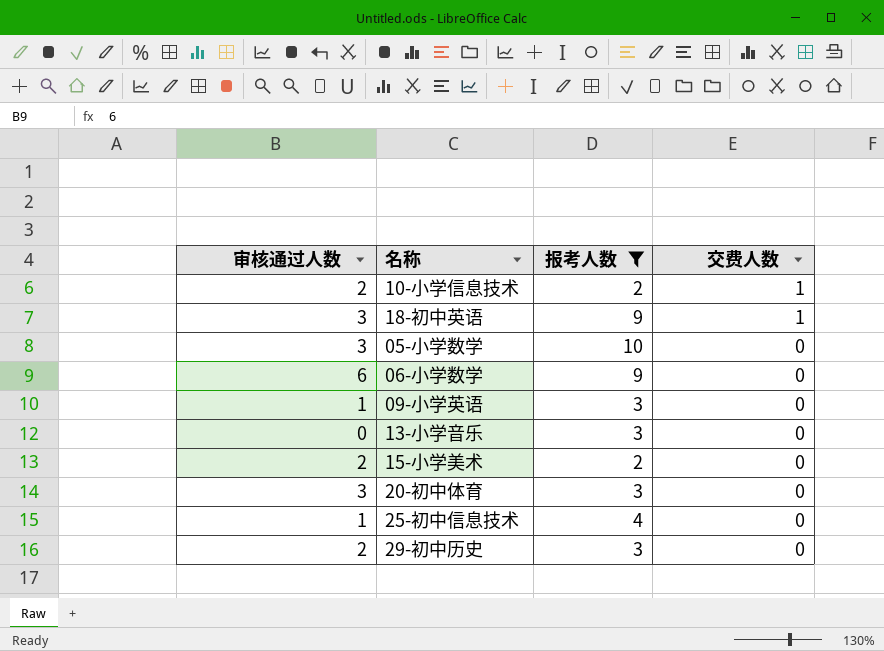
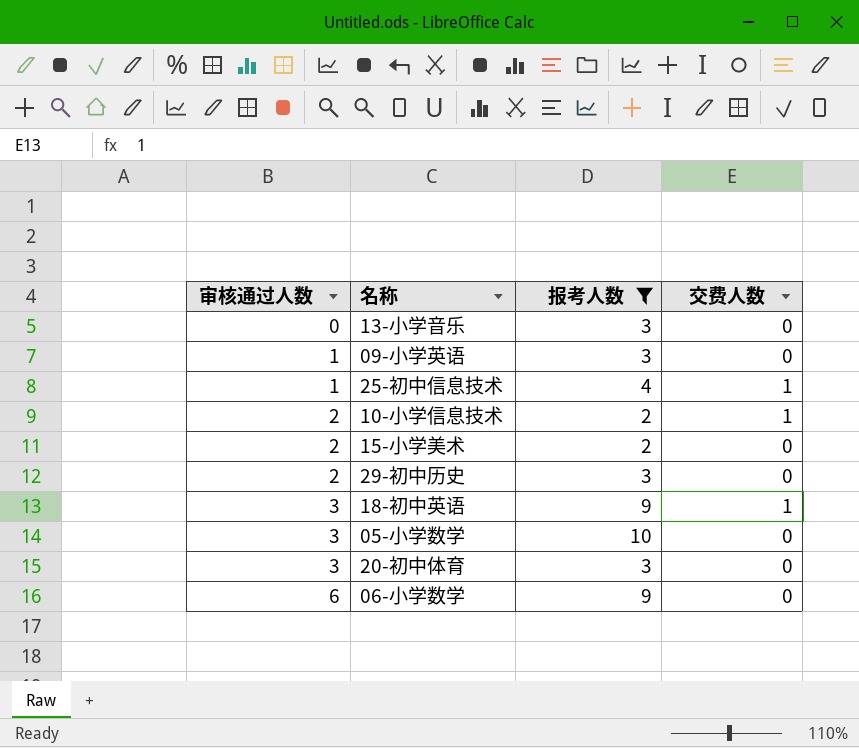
row order: 交费人数 descending -> 审核通过人数 ascending
25-初中信息技术 | 交费人数: 0 -> 1

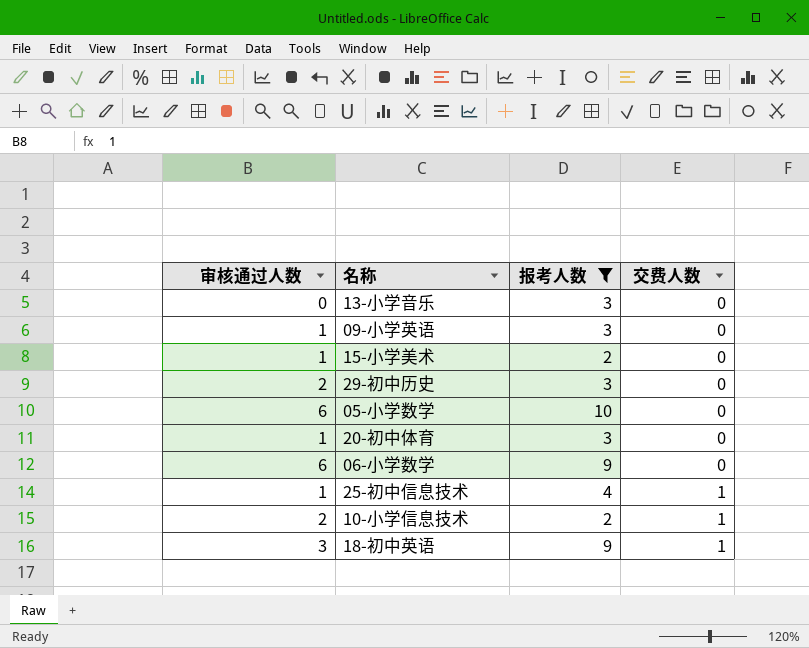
row order: 审核通过人数 ascending -> 交费人数 ascending
15-小学美术 | 审核通过人数: 2 -> 1
05-小学数学 | 审核通过人数: 3 -> 6
20-初中体育 | 审核通过人数: 3 -> 1

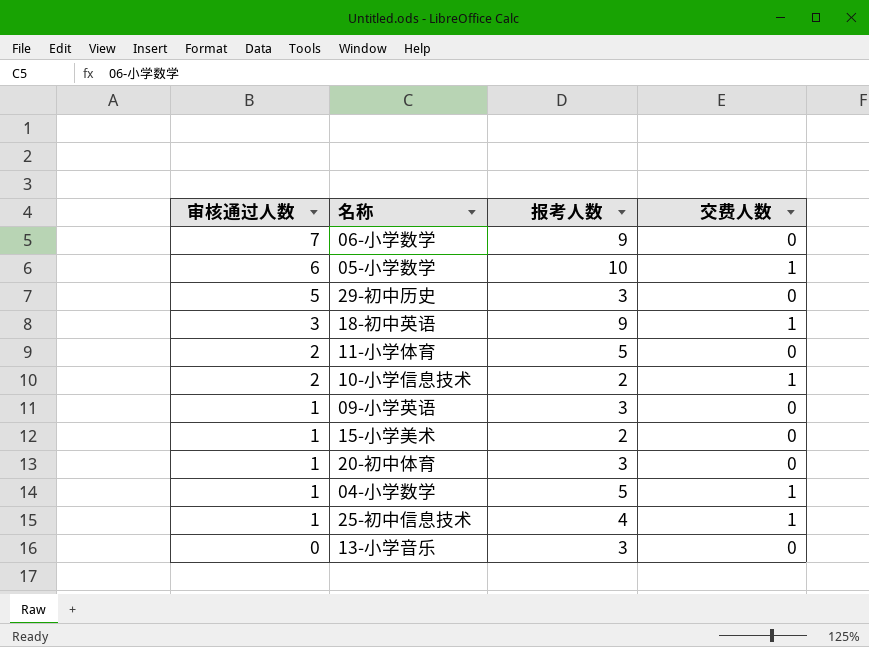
filter: 报考人数 != 5 -> none
row order: 交费人数 ascending -> 审核通过人数 descending
06-小学数学 | 审核通过人数: 6 -> 7
05-小学数学 | 交费人数: 0 -> 1
29-初中历史 | 审核通过人数: 2 -> 5

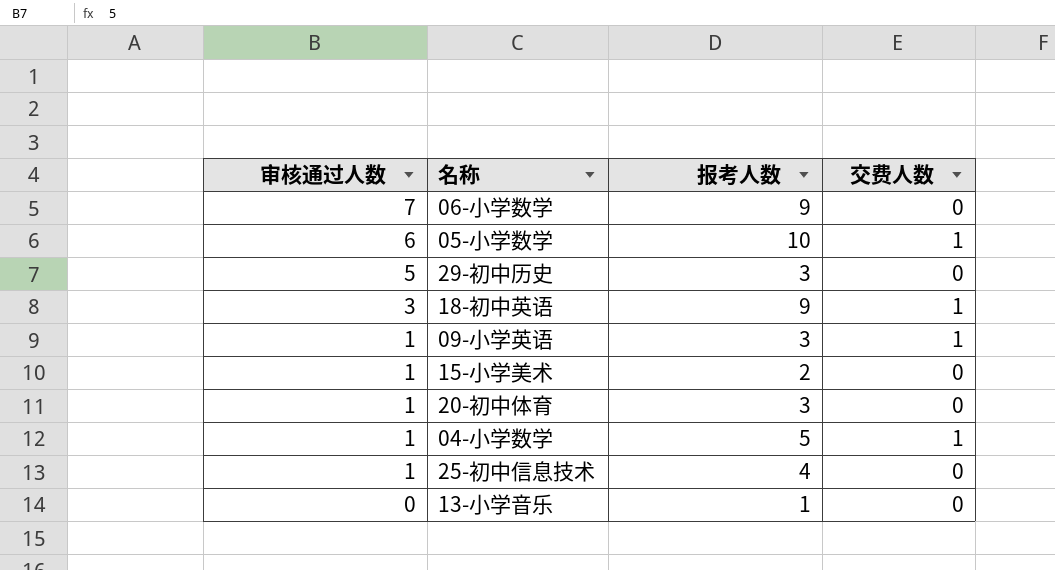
row 11-小学体育: 2 | 5 | 0 -> none
row 10-小学信息技术: 2 | 2 | 1 -> none
09-小学英语 | 交费人数: 0 -> 1
25-初中信息技术 | 交费人数: 1 -> 0
13-小学音乐 | 报考人数: 3 -> 1

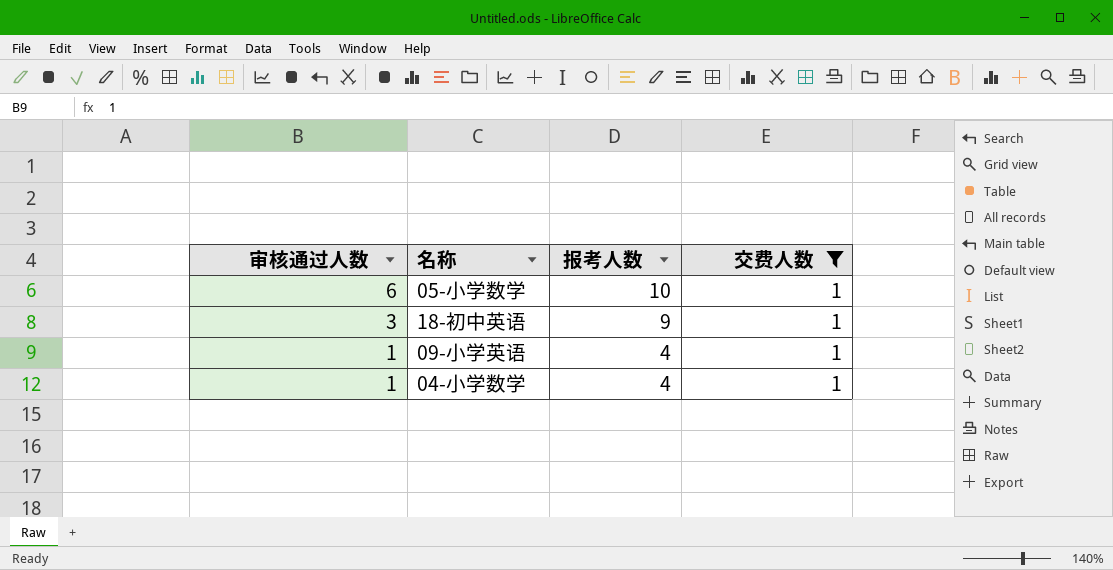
filter: none -> 交费人数 = 1
09-小学英语 | 报考人数: 3 -> 4
04-小学数学 | 报考人数: 5 -> 4

